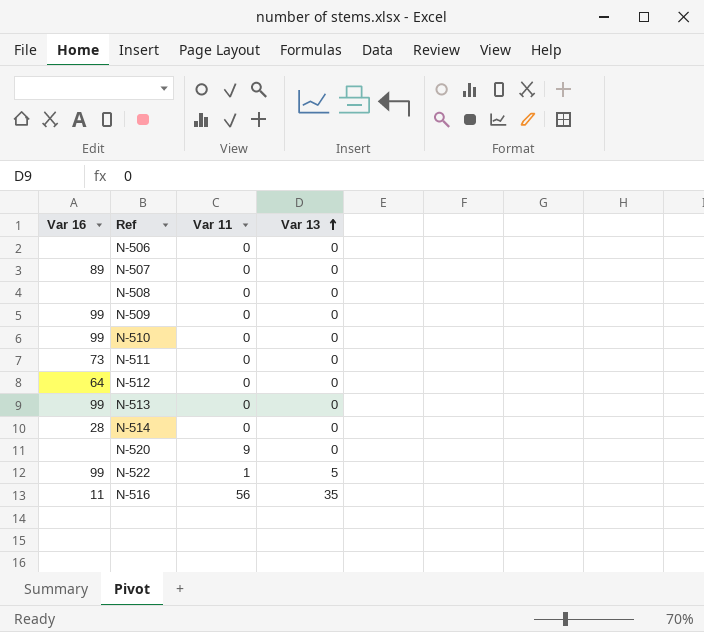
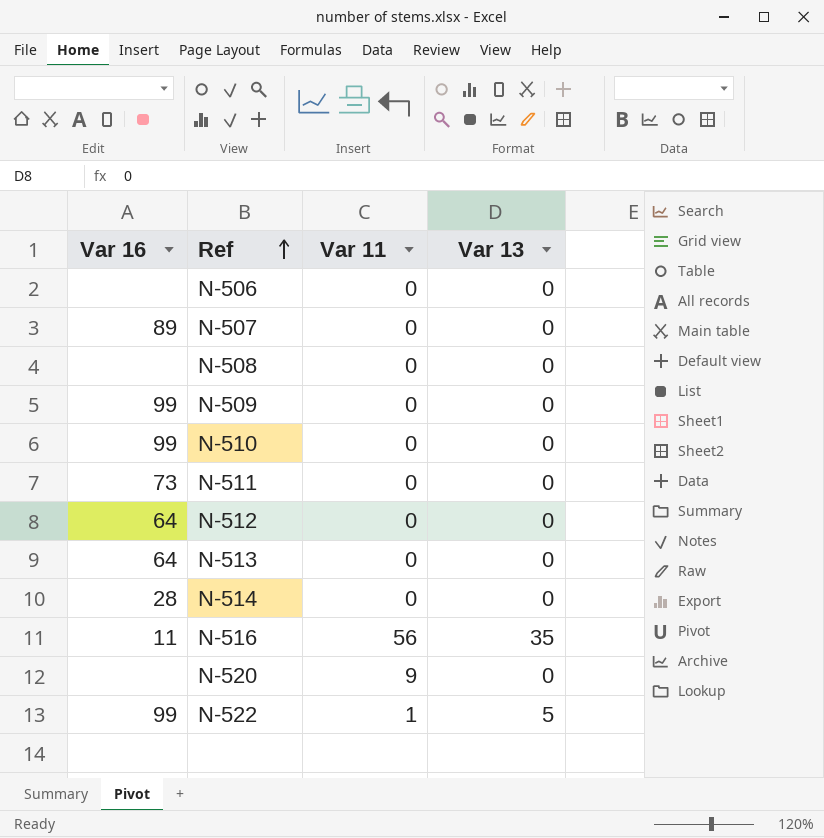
row order: Var 13 ascending -> Ref ascending
N-513 | Var 16: 99 -> 64

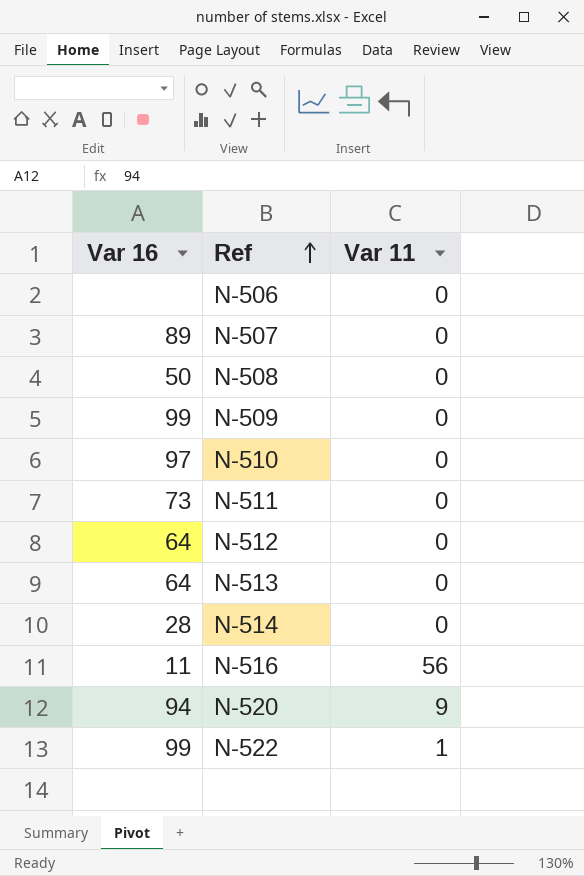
column Var 13 | position: 4 -> none
N-508 | Var 16: none -> 50
N-510 | Var 16: 99 -> 97
N-520 | Var 16: none -> 94

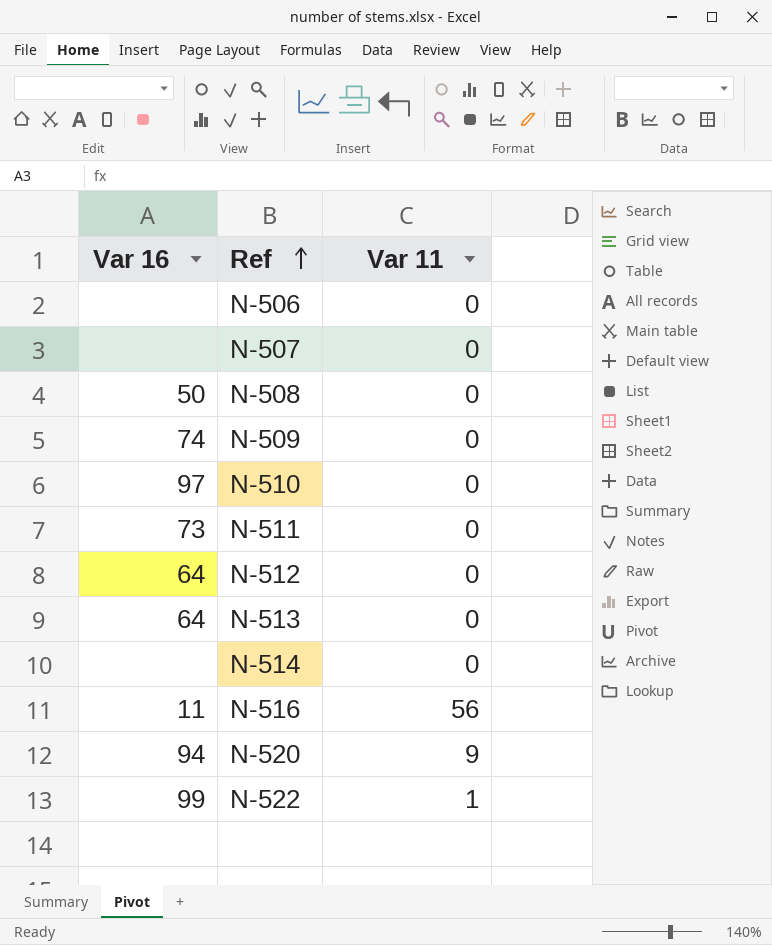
N-507 | Var 16: 89 -> none
N-509 | Var 16: 99 -> 74
N-514 | Var 16: 28 -> none

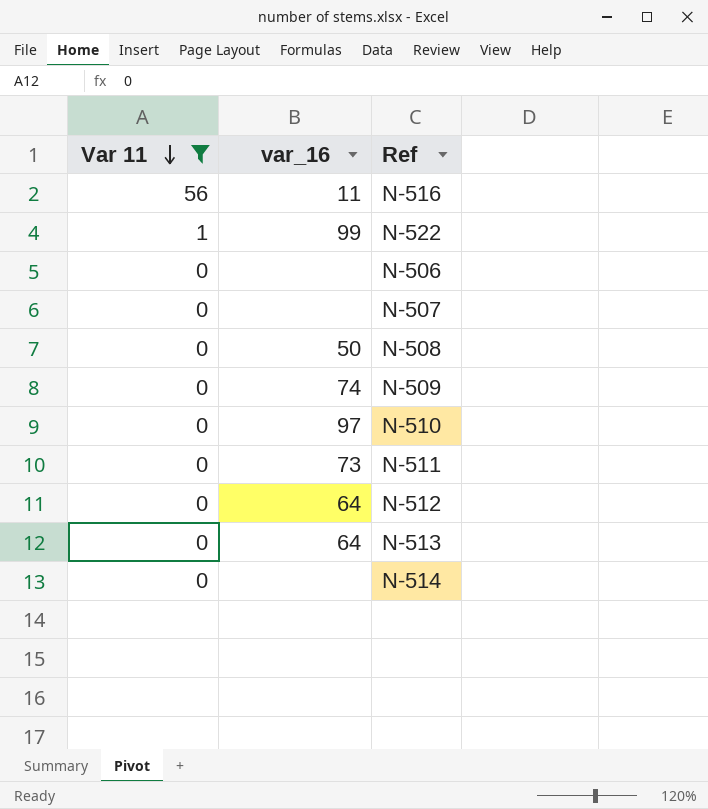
filter: none -> Var 11 != 9
row order: Ref ascending -> Var 11 descending
column Var 11 | position: 3 -> 1
column name: Var 16 -> var_16

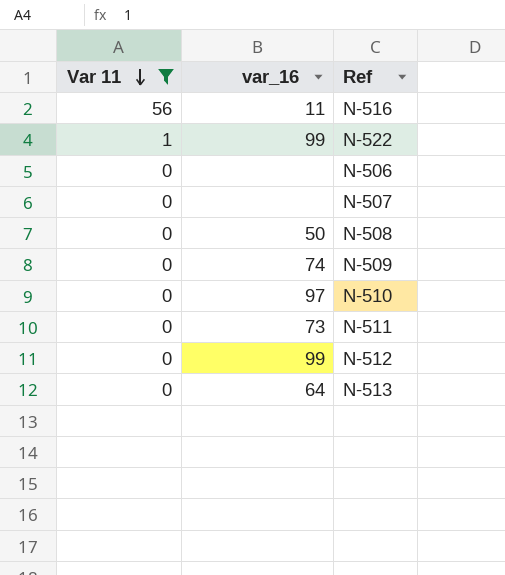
row N-514: 0 | none -> none
N-512 | var_16: 64 -> 99

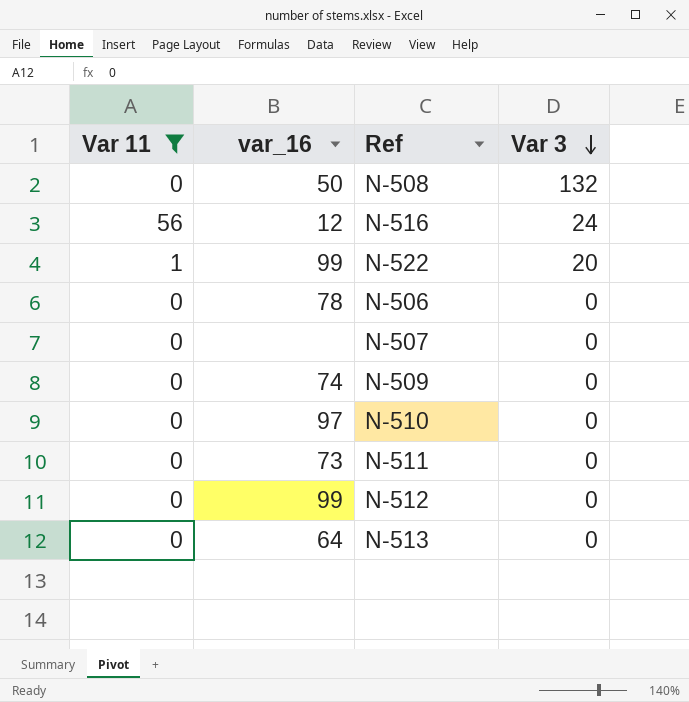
row order: Var 11 descending -> Var 3 descending
column Var 3 | position: none -> 4
N-516 | var_16: 11 -> 12
N-506 | var_16: none -> 78

